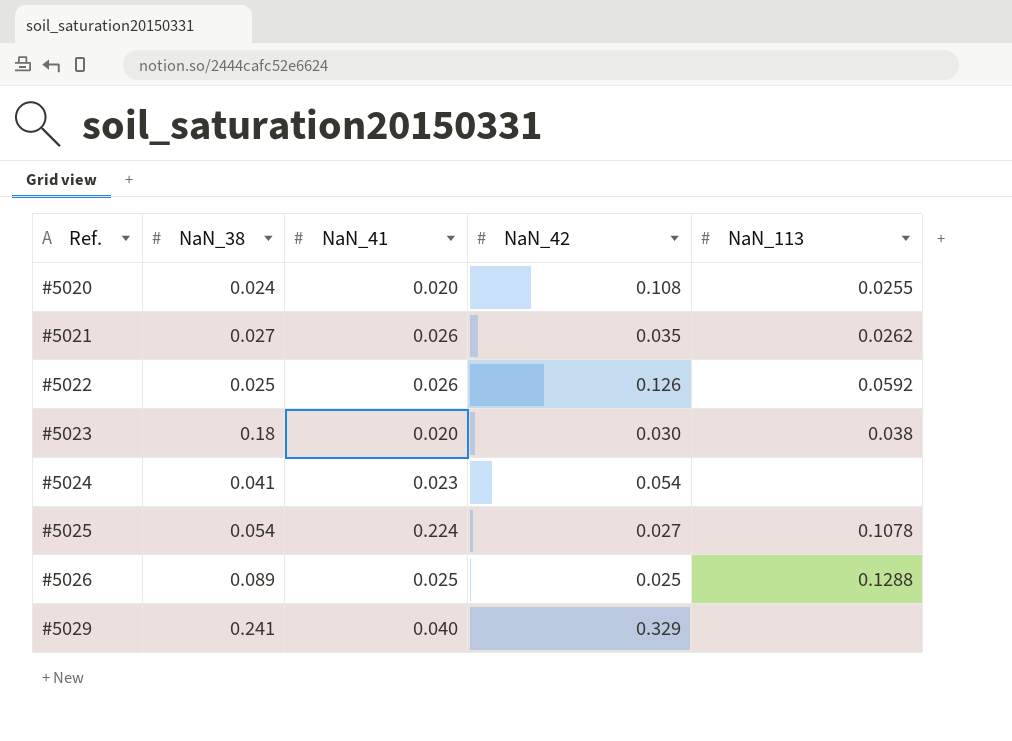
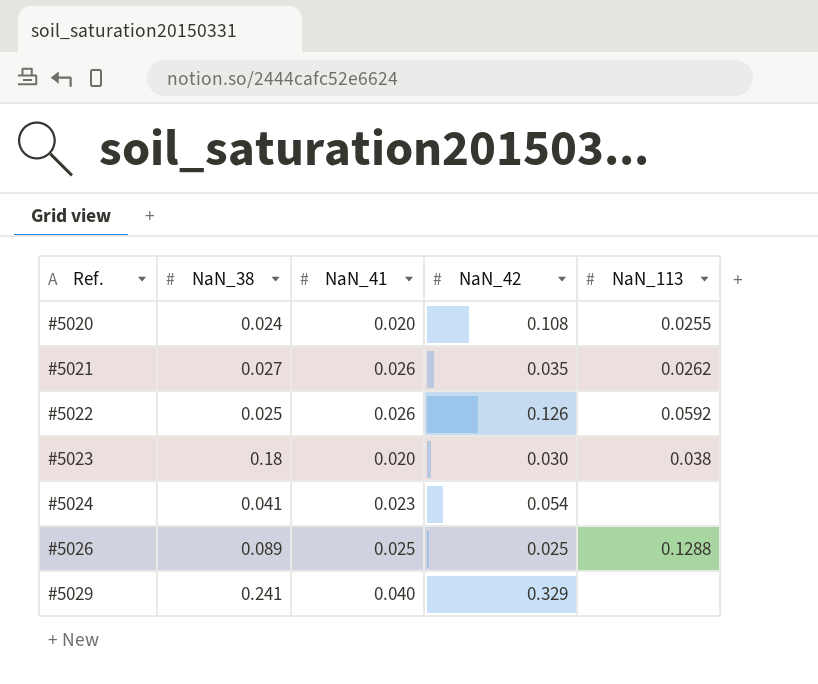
row #5025: 0.054 | 0.224 | 0.027 | 0.1078 -> none

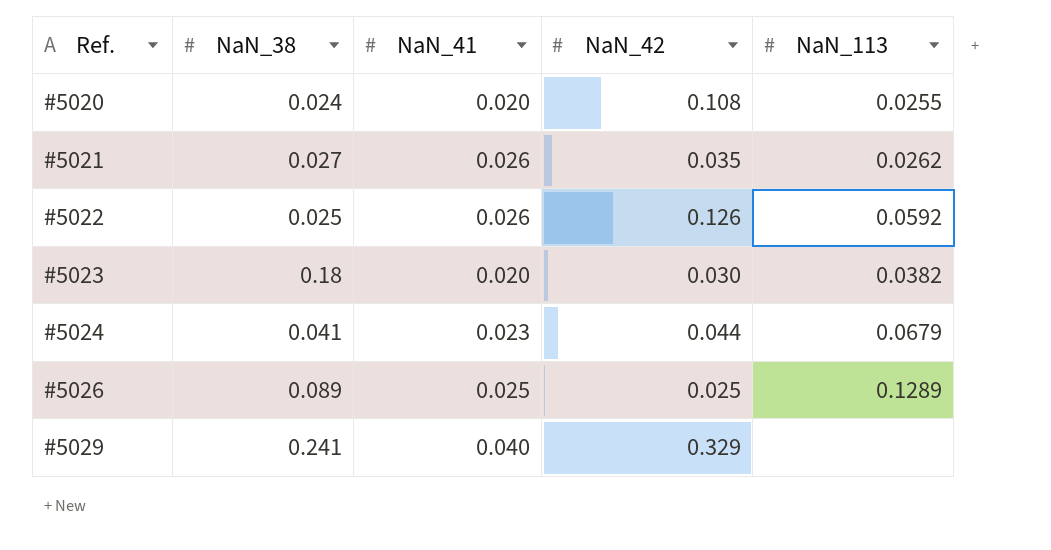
#5023 | NaN_113: 0.038 -> 0.0382
#5024 | NaN_42: 0.054 -> 0.044
#5024 | NaN_113: none -> 0.0679
#5026 | NaN_113: 0.1288 -> 0.1289

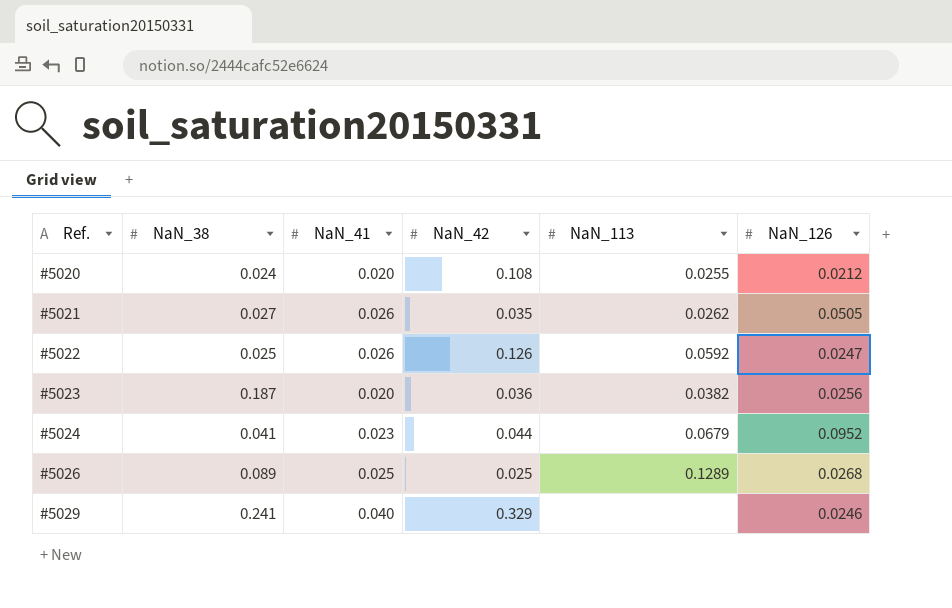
column NaN_126 | position: none -> 6
#5023 | NaN_38: 0.18 -> 0.187
#5023 | NaN_42: 0.030 -> 0.036

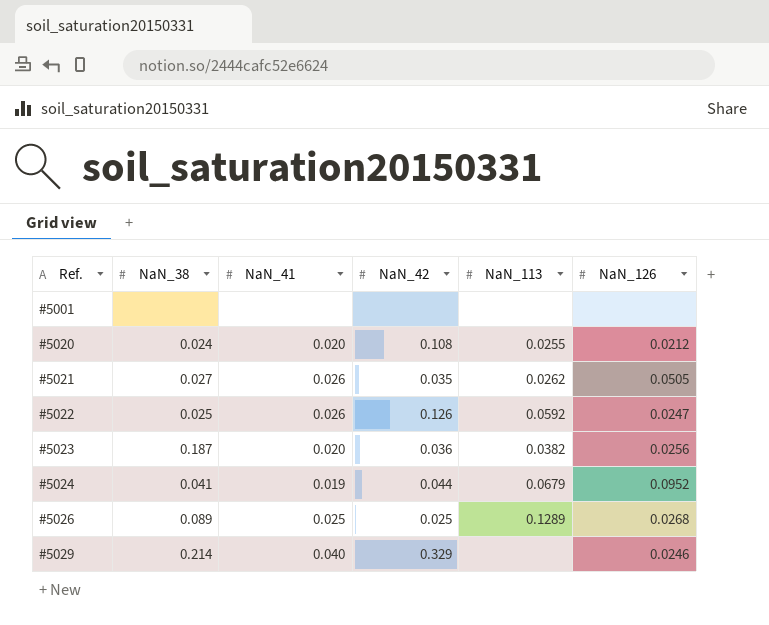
row #5001: none -> none | none | none | none | none
#5024 | NaN_41: 0.023 -> 0.019
#5029 | NaN_38: 0.241 -> 0.214

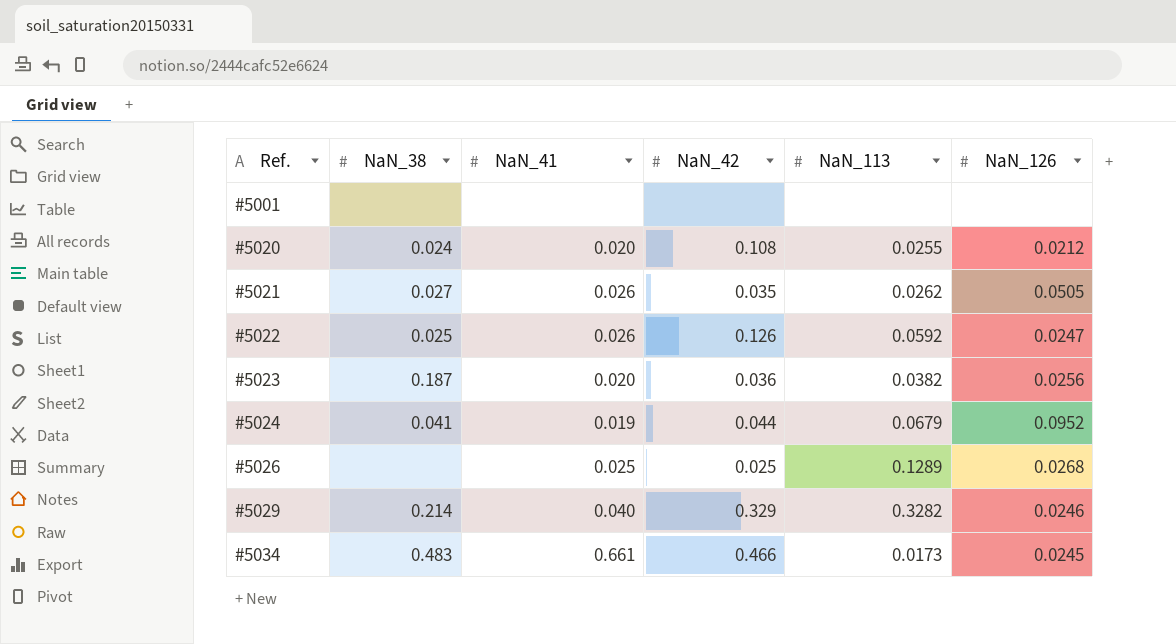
#5026 | NaN_38: 0.089 -> none
#5029 | NaN_113: none -> 0.3282
row #5034: none -> 0.483 | 0.661 | 0.466 | 0.0173 | 0.0245

